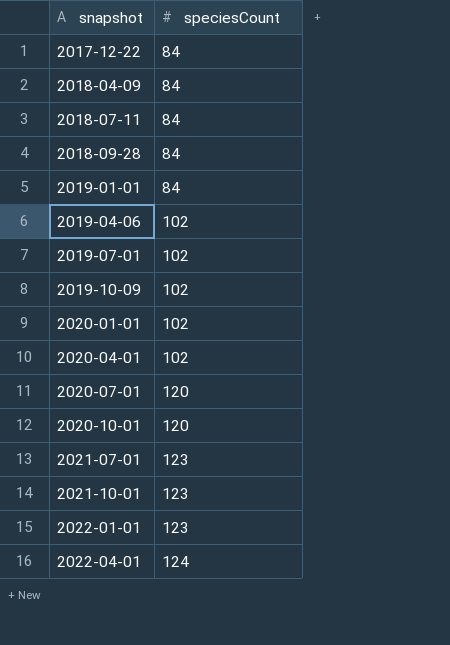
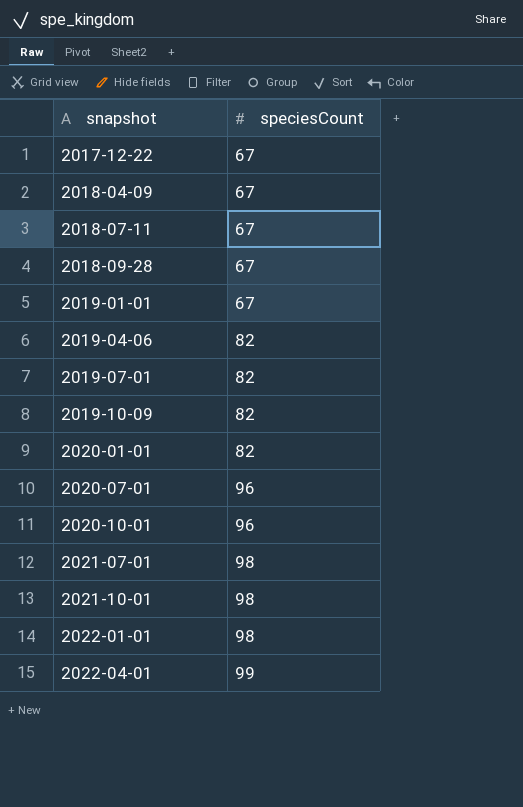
row 2020-04-01: 102 -> none
2017-12-22 | speciesCount: 84 -> 67
2018-04-09 | speciesCount: 84 -> 67
2018-07-11 | speciesCount: 84 -> 67
2018-09-28 | speciesCount: 84 -> 67
2019-01-01 | speciesCount: 84 -> 67
2019-04-06 | speciesCount: 102 -> 82
2019-07-01 | speciesCount: 102 -> 82
2019-10-09 | speciesCount: 102 -> 82
2020-01-01 | speciesCount: 102 -> 82
2020-07-01 | speciesCount: 120 -> 96
2020-10-01 | speciesCount: 120 -> 96
2021-07-01 | speciesCount: 123 -> 98
2021-10-01 | speciesCount: 123 -> 98
2022-01-01 | speciesCount: 123 -> 98
2022-04-01 | speciesCount: 124 -> 99

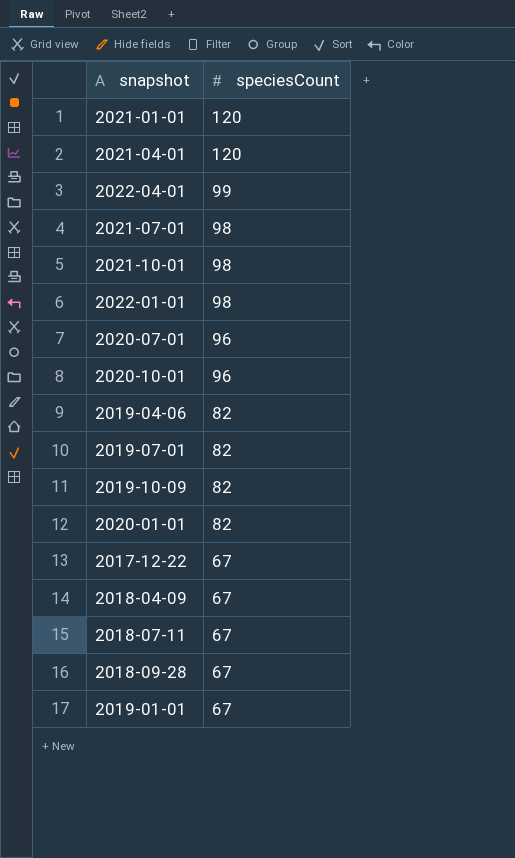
row order: snapshot ascending -> speciesCount descending
row 2021-01-01: none -> 120
row 2021-04-01: none -> 120

